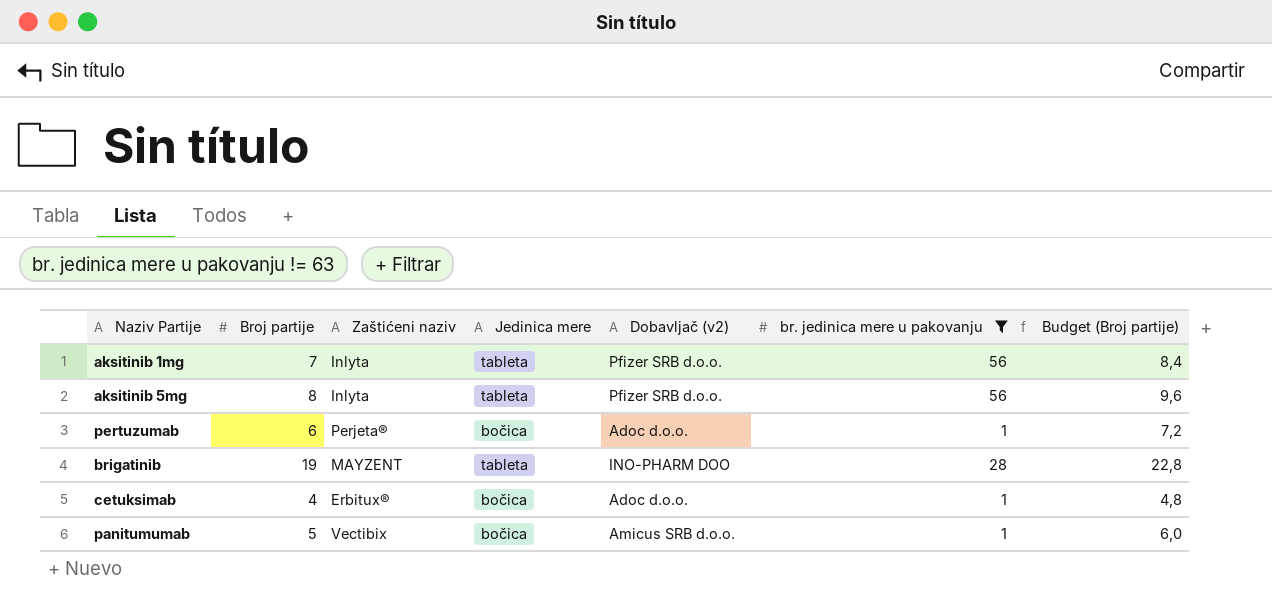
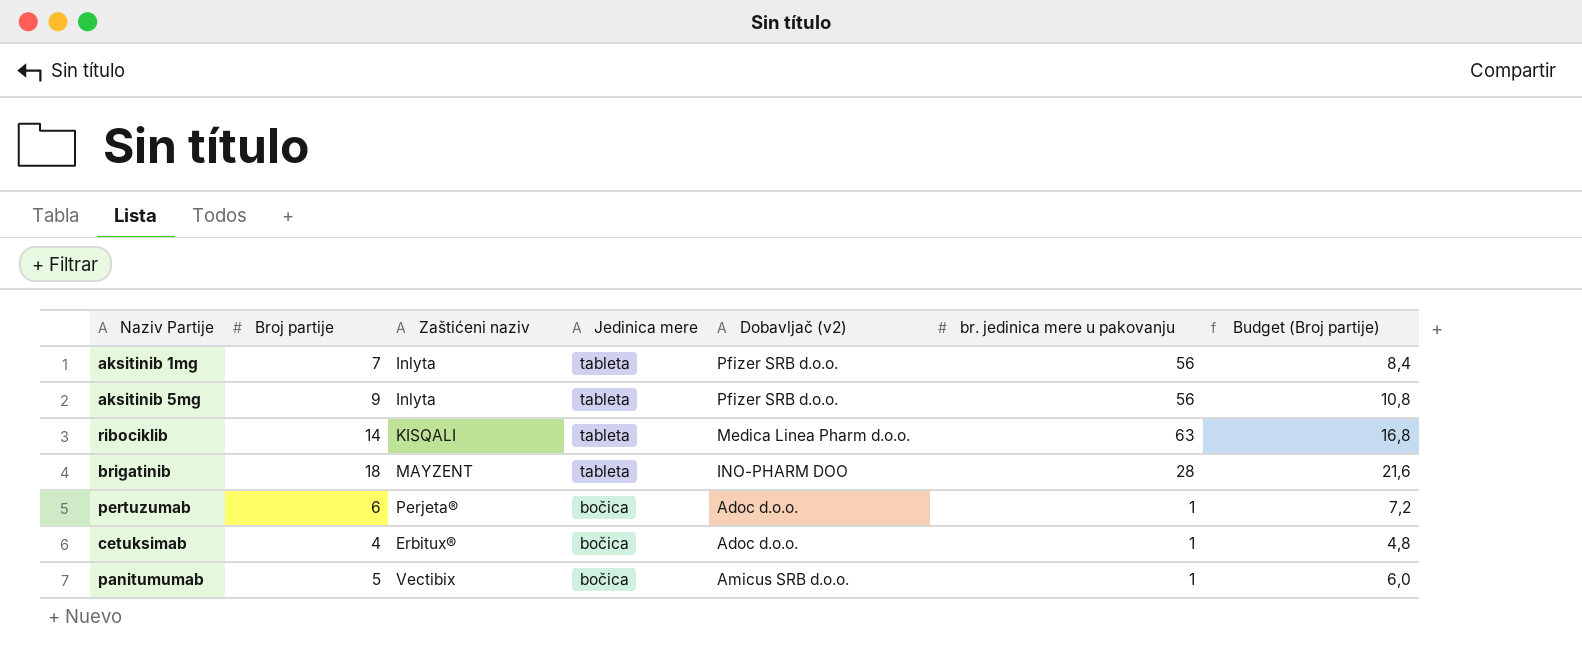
filter: br. jedinica mere u pakovanju != 63 -> none
row order: none -> Jedinica mere descending
aksitinib 5mg | Broj partije: 8 -> 9
aksitinib 5mg | Budget (Broj partije): 9,6 -> 10,8
brigatinib | Broj partije: 19 -> 18
brigatinib | Budget (Broj partije): 22,8 -> 21,6

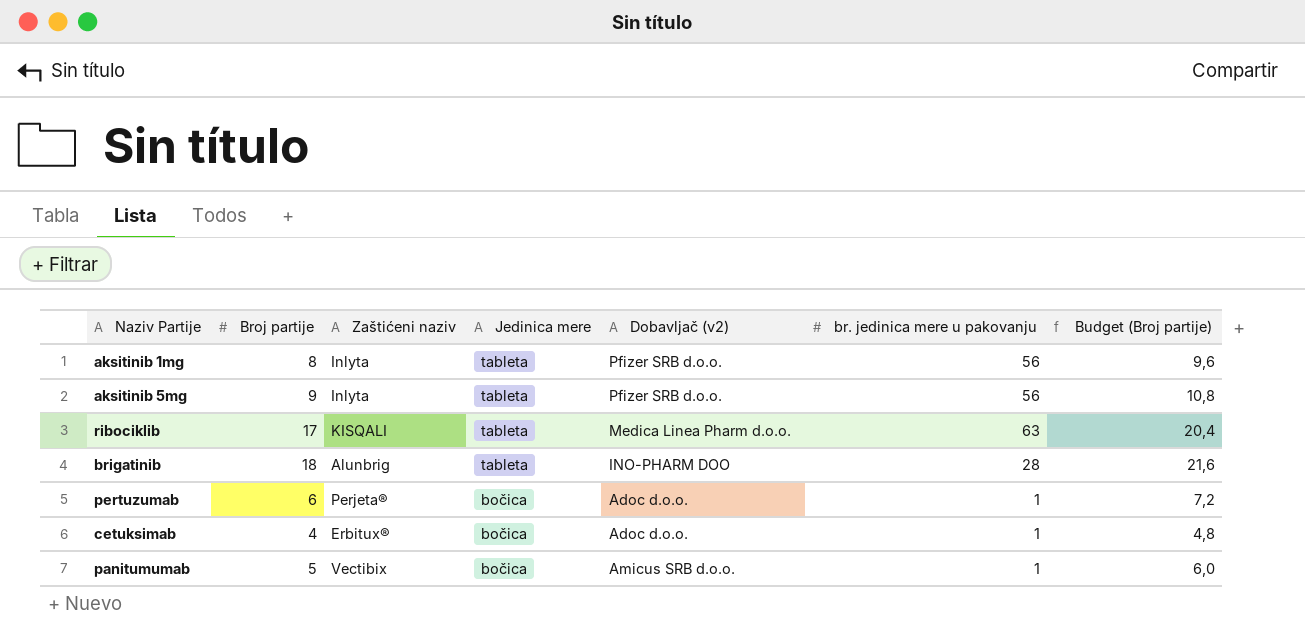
aksitinib 1mg | Broj partije: 7 -> 8
aksitinib 1mg | Budget (Broj partije): 8,4 -> 9,6
ribociklib | Broj partije: 14 -> 17
ribociklib | Budget (Broj partije): 16,8 -> 20,4
brigatinib | Zaštićeni naziv: MAYZENT -> Alunbrig

